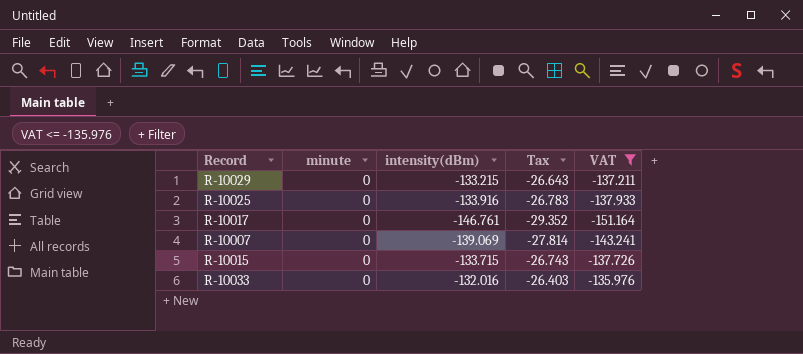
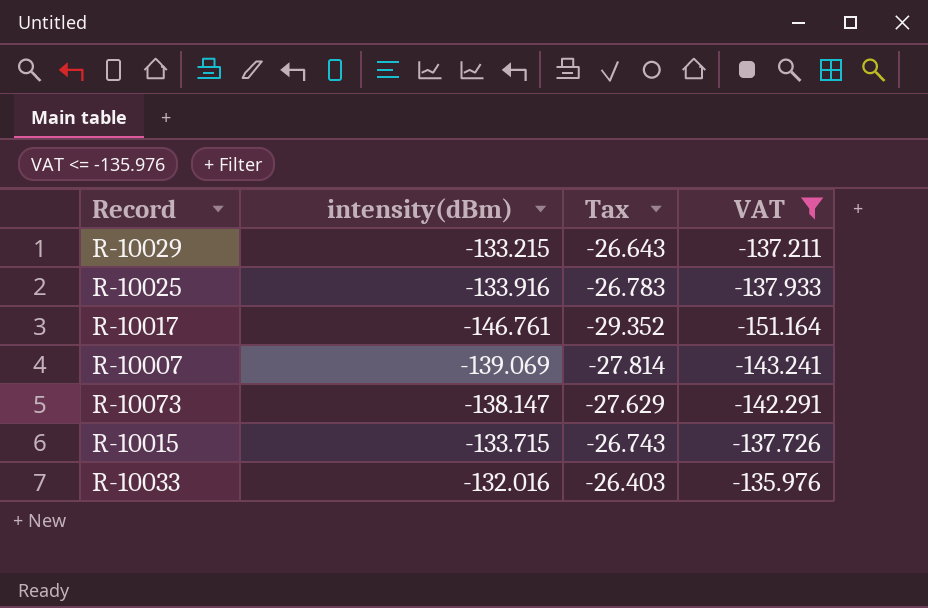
column minute | position: 2 -> none
row R-10073: none -> -138.147 | -27.629 | -142.291

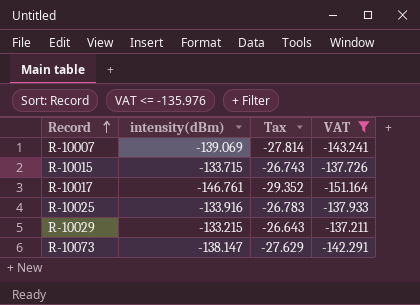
row order: none -> Record ascending
row R-10033: -132.016 | -26.403 | -135.976 -> none

